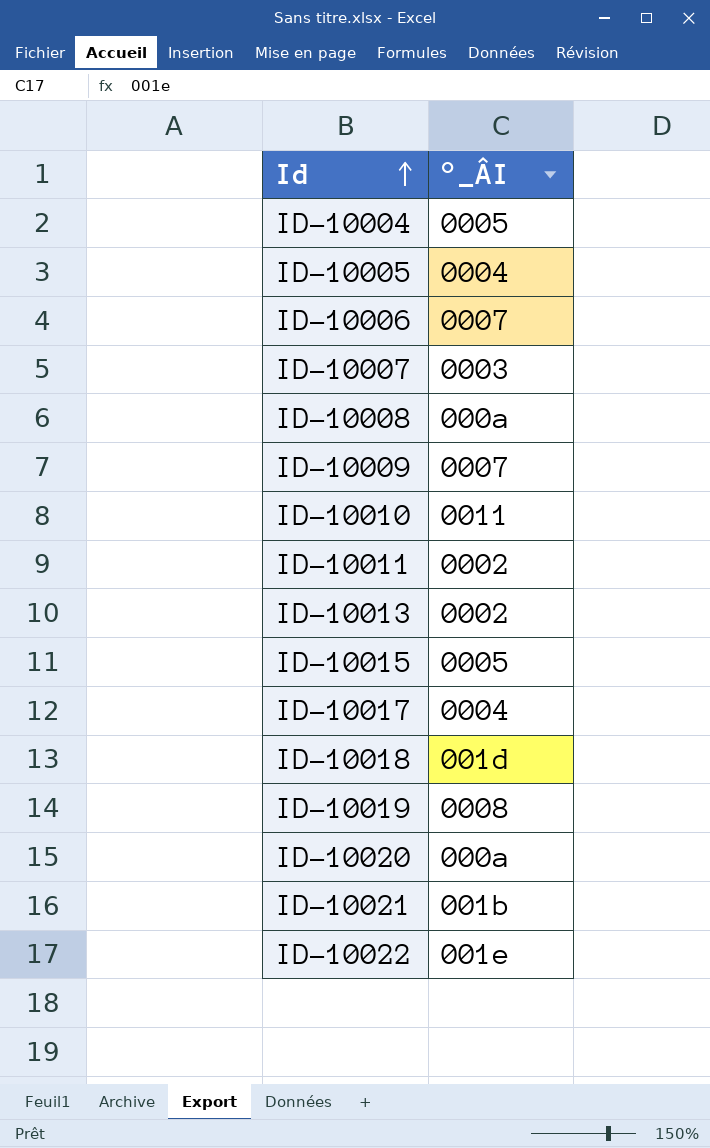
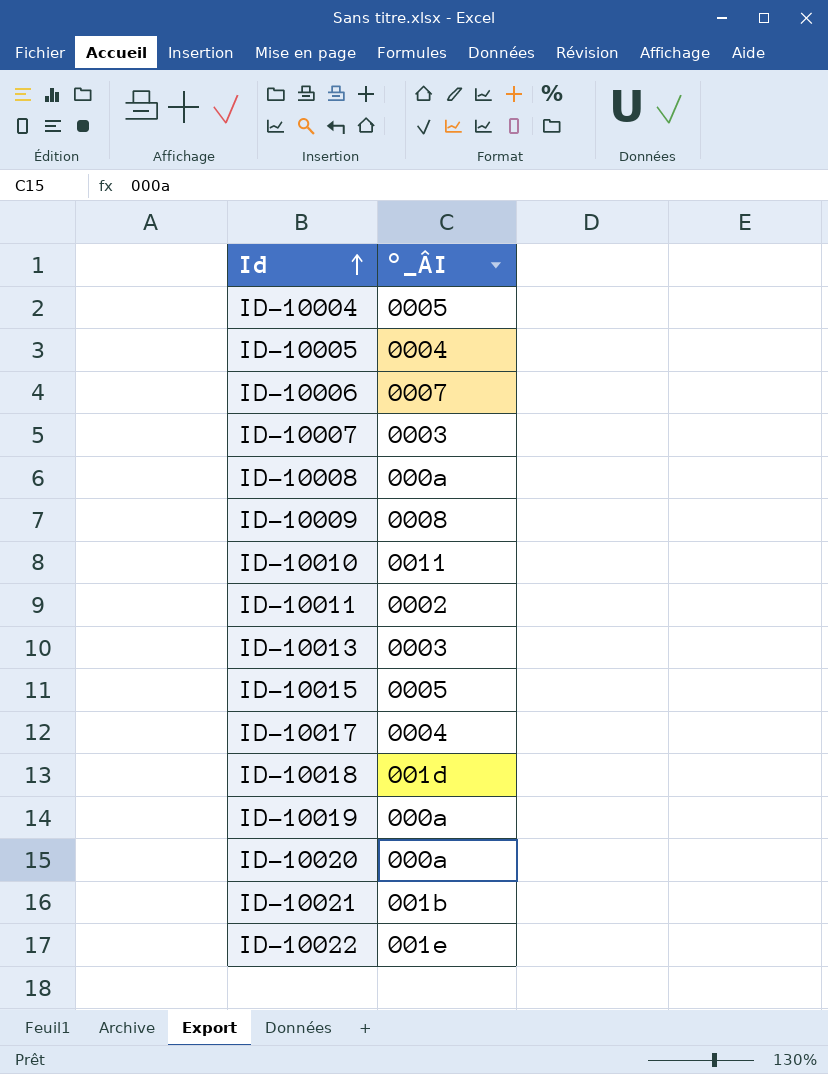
ID-10009 | °_ÂI: 0007 -> 0008
ID-10013 | °_ÂI: 0002 -> 0003
ID-10019 | °_ÂI: 0008 -> 000a

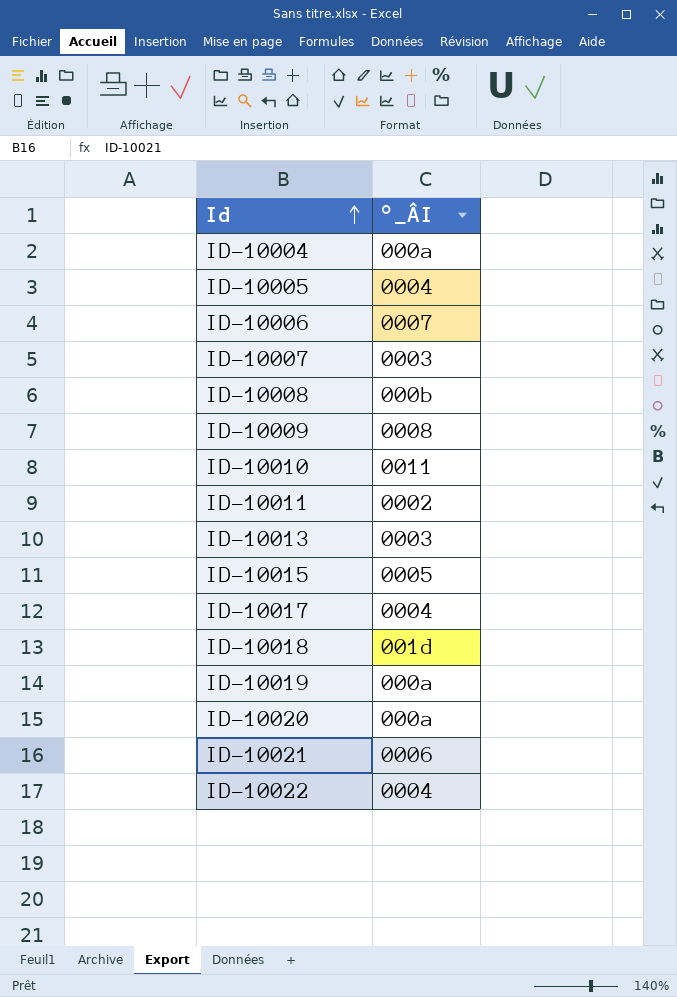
ID-10004 | °_ÂI: 0005 -> 000a
ID-10008 | °_ÂI: 000a -> 000b
ID-10021 | °_ÂI: 001b -> 0006
ID-10022 | °_ÂI: 001e -> 0004

